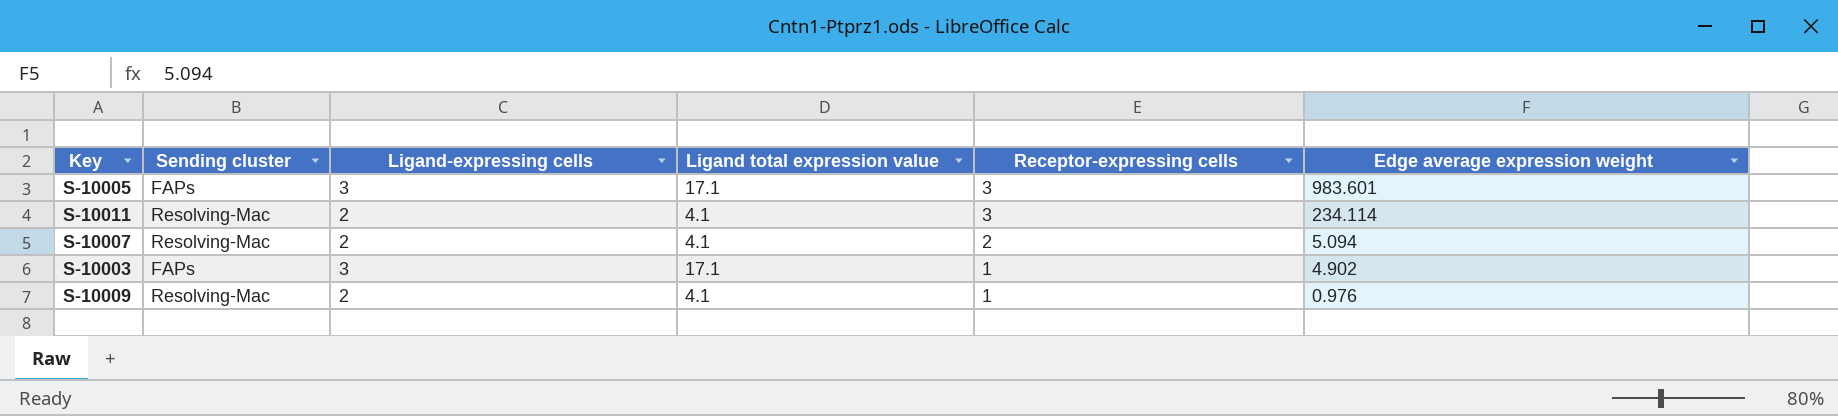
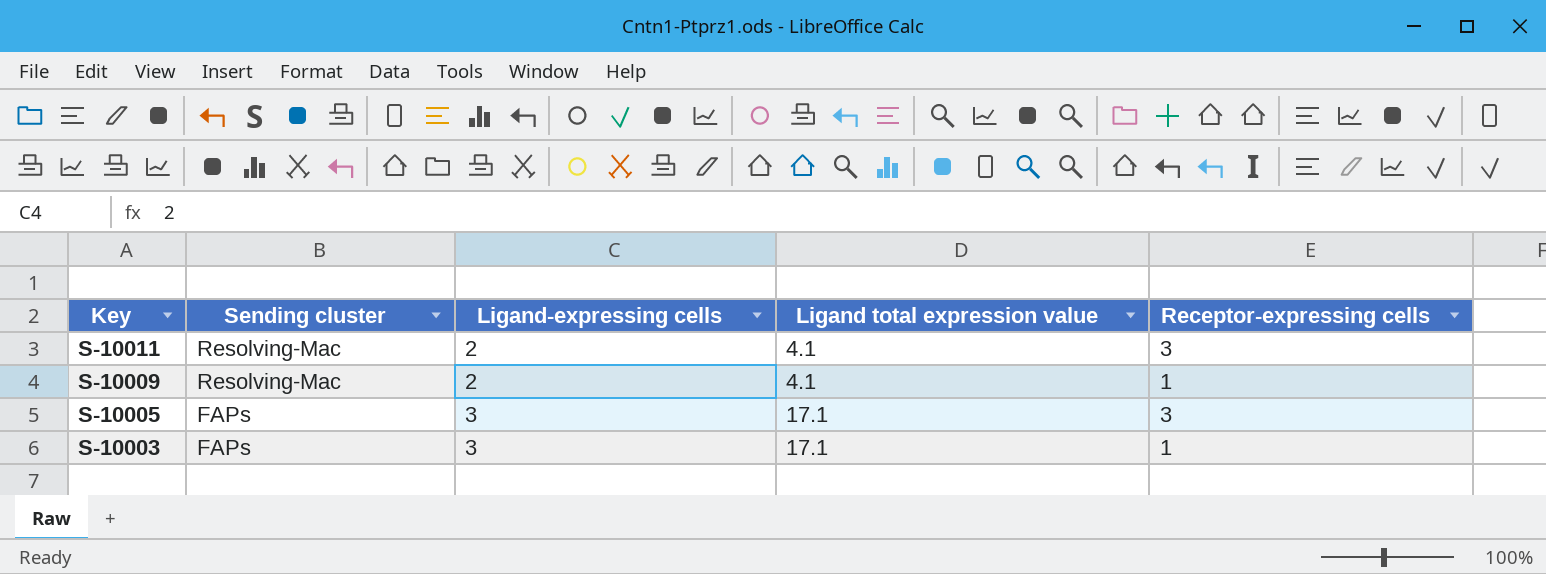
row order: Receptor-expressing cells descending -> Key descending
column Edge average expression weight | position: 6 -> none
row S-10007: Resolving-Mac | 2 | 4.1 | 2 | 5.094 -> none

